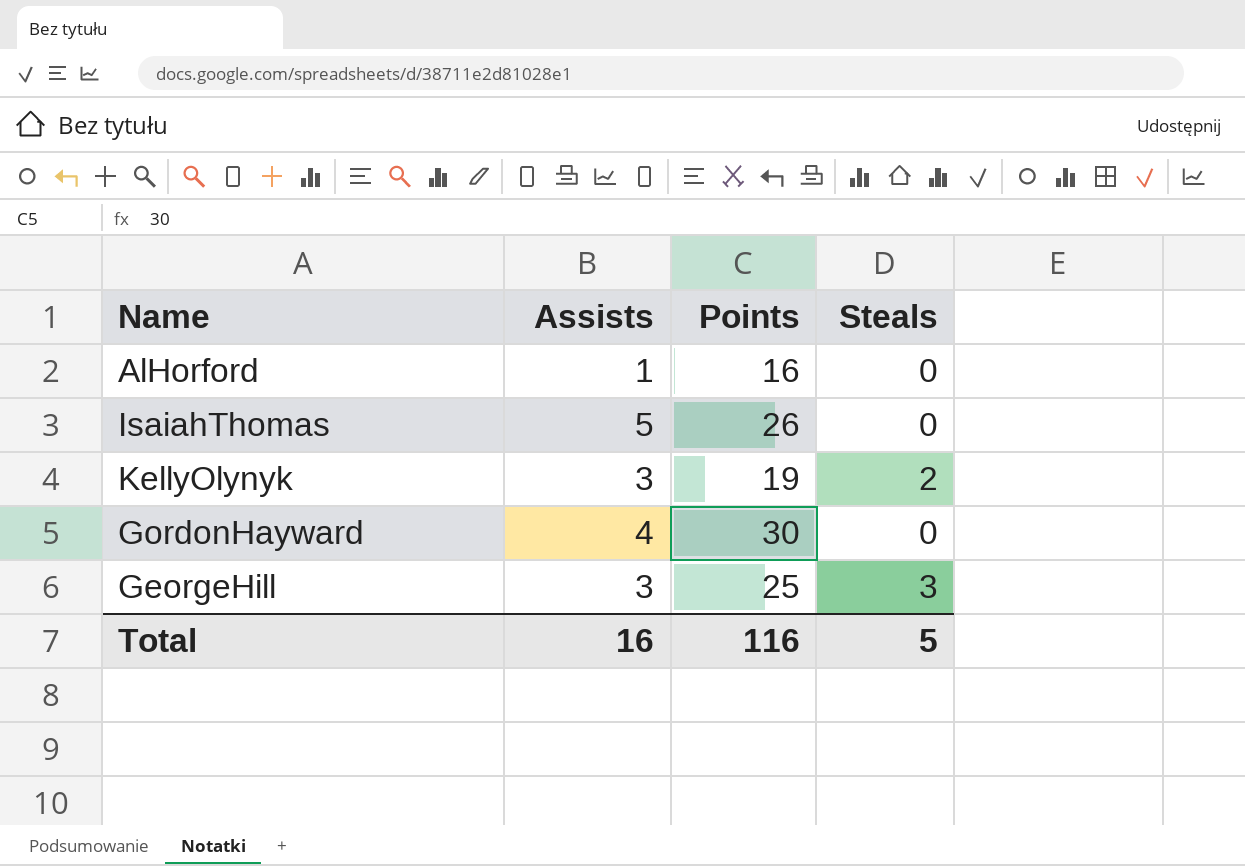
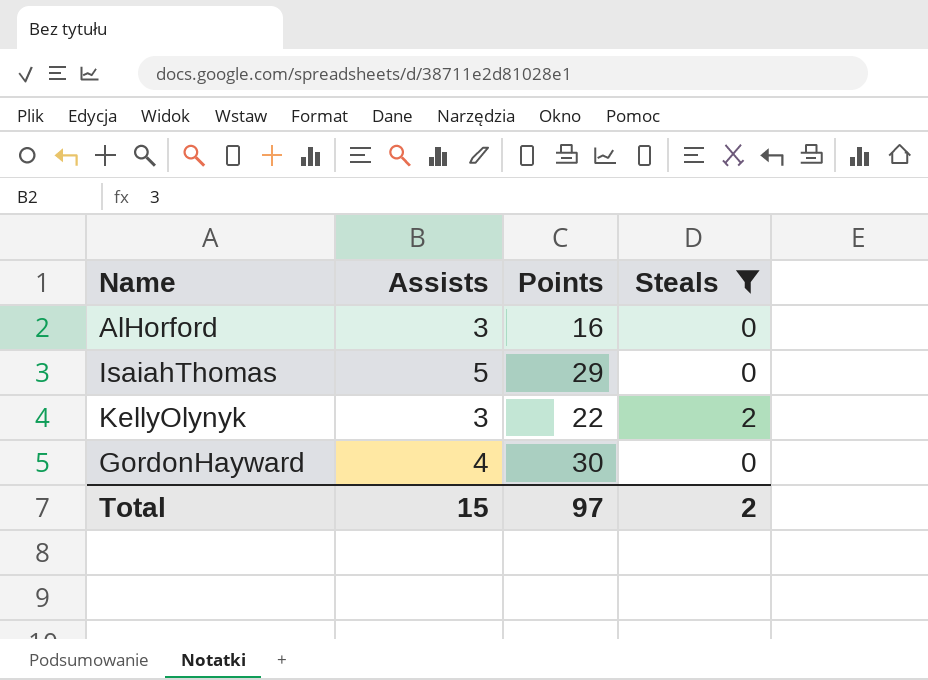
filter: none -> Steals != 3
AlHorford | Assists: 1 -> 3
IsaiahThomas | Points: 26 -> 29
KellyOlynyk | Points: 19 -> 22
Total | Assists: 16 -> 15
Total | Points: 116 -> 97
Total | Steals: 5 -> 2

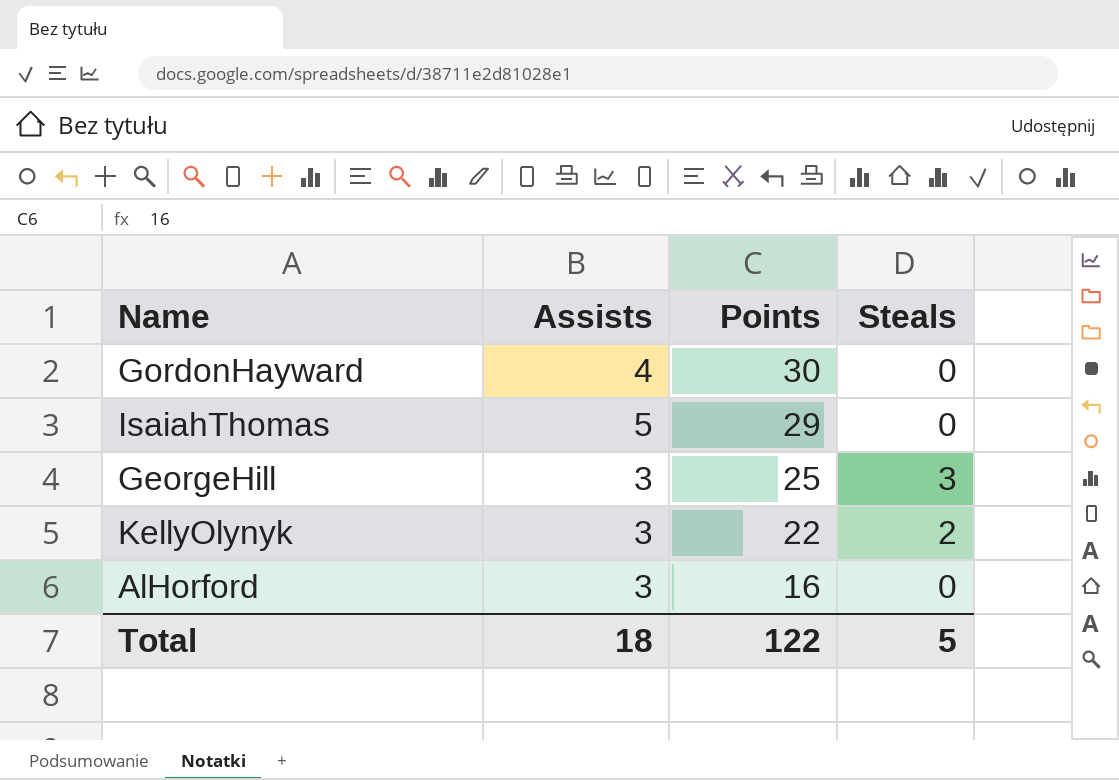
filter: Steals != 3 -> none
row order: none -> Points descending
Total | Assists: 15 -> 18
Total | Points: 97 -> 122
Total | Steals: 2 -> 5

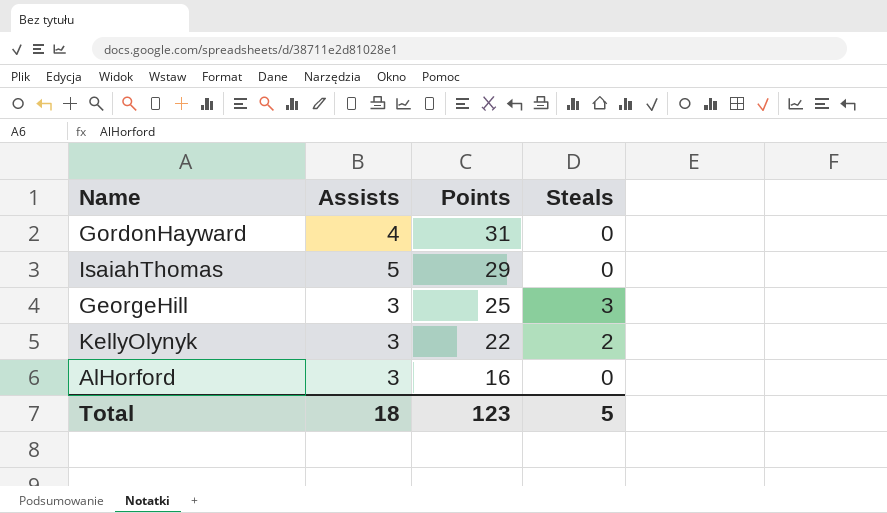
GordonHayward | Points: 30 -> 31
Total | Points: 122 -> 123

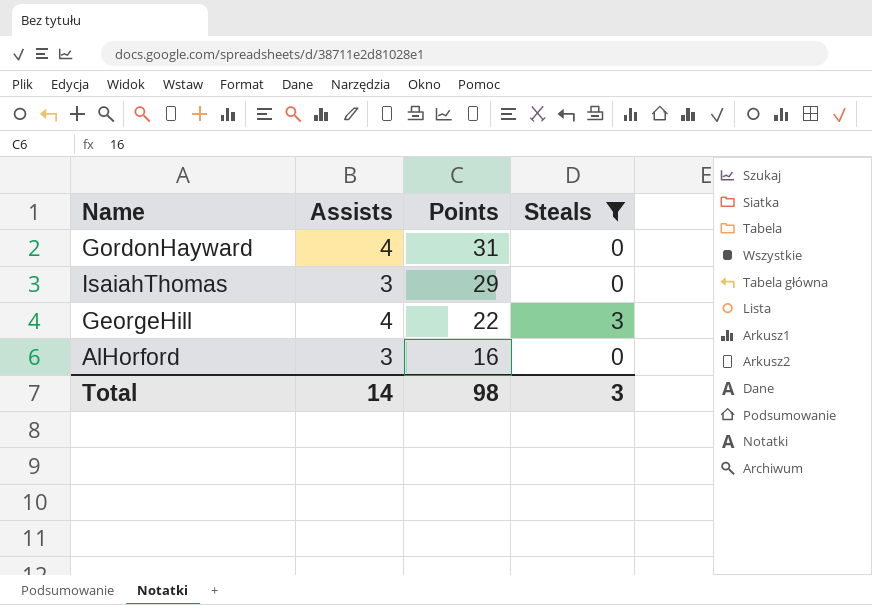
filter: none -> Steals != 2
IsaiahThomas | Assists: 5 -> 3
GeorgeHill | Assists: 3 -> 4
GeorgeHill | Points: 25 -> 22
Total | Assists: 18 -> 14
Total | Points: 123 -> 98
Total | Steals: 5 -> 3

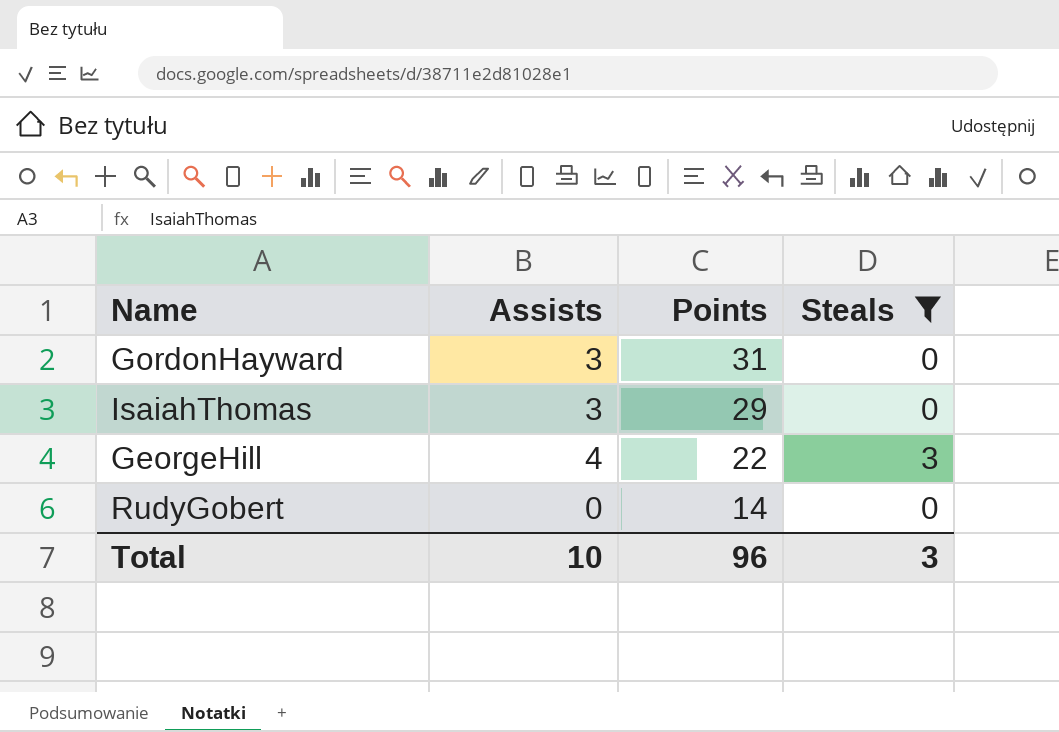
row AlHorford: 3 | 16 | 0 -> none
GordonHayward | Assists: 4 -> 3
row RudyGobert: none -> 0 | 14 | 0
Total | Assists: 14 -> 10
Total | Points: 98 -> 96

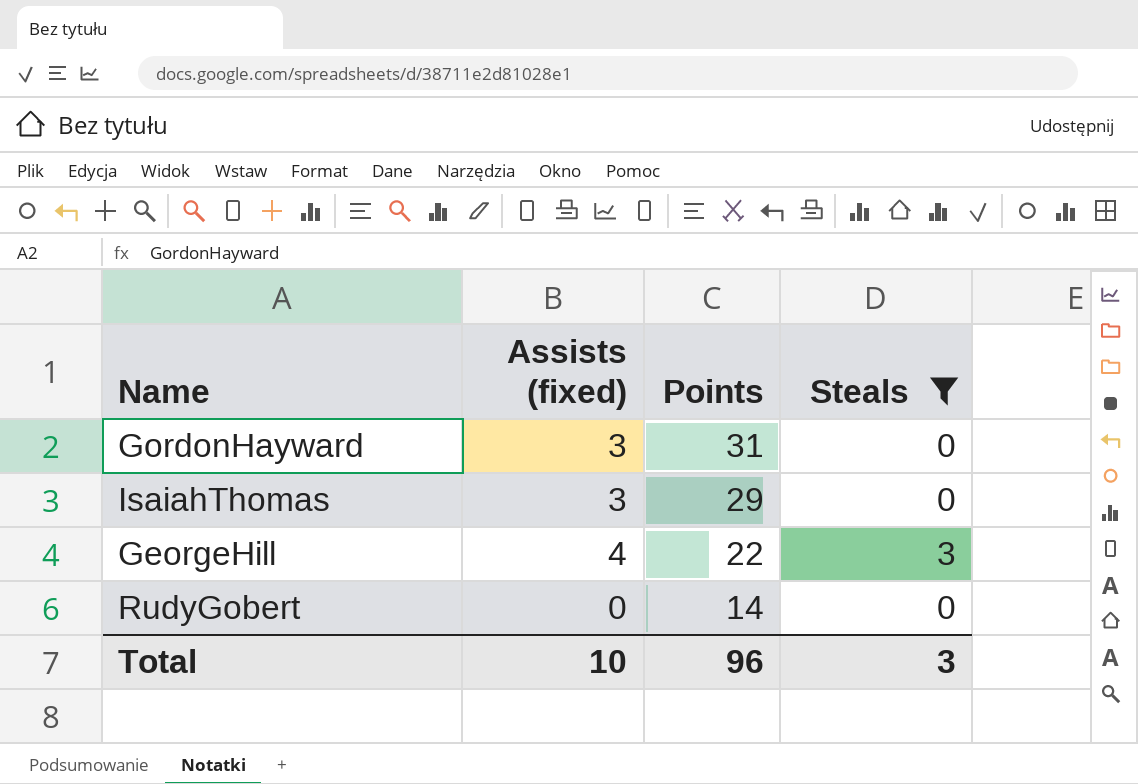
column name: Assists -> Assists (fixed)

